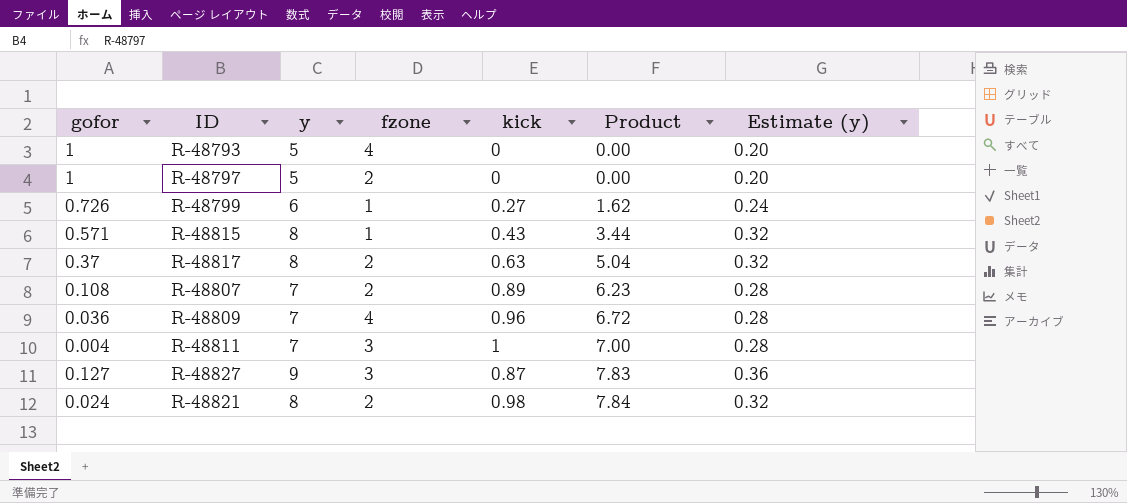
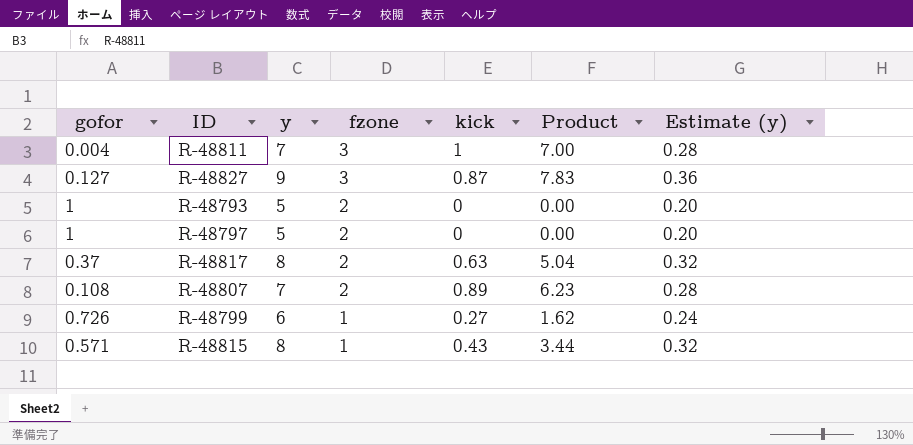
row order: Product ascending -> fzone descending
row R-48809: 0.036 | 7 | 4 | 0.96 | 6.72 | 0.28 -> none
row R-48821: 0.024 | 8 | 2 | 0.98 | 7.84 | 0.32 -> none
R-48793 | fzone: 4 -> 2

